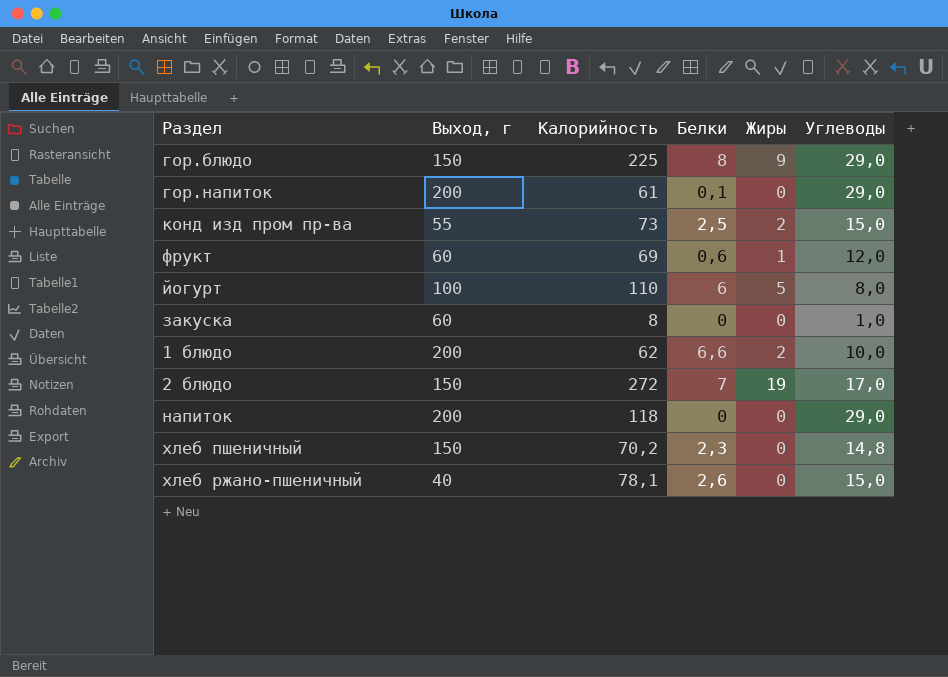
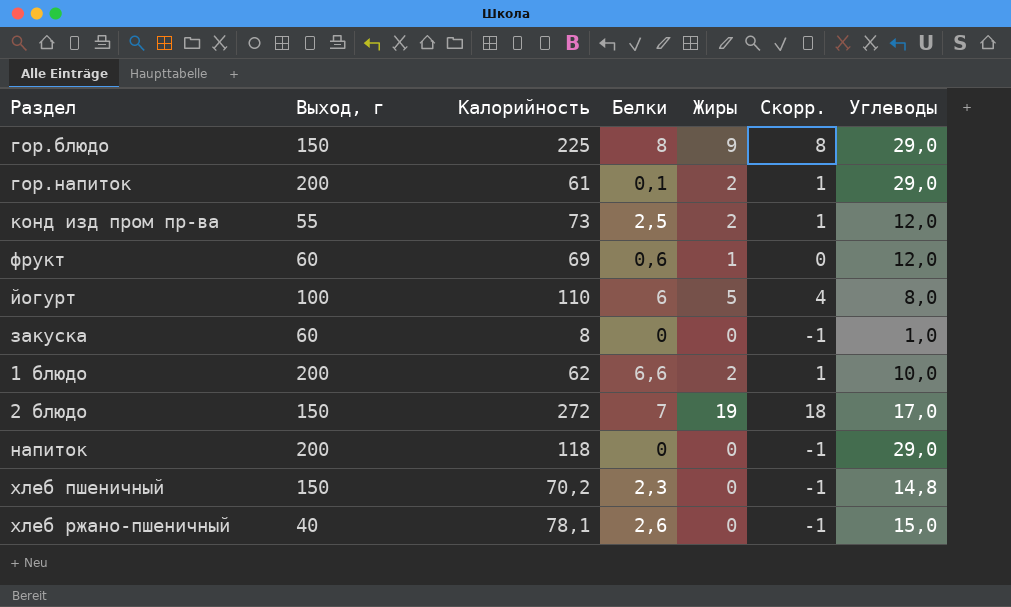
column Скорр. | formula: none -> [Жиры] - 1
гор.напиток | Жиры: 0 -> 2
конд изд пром пр-ва | Углеводы: 15,0 -> 12,0

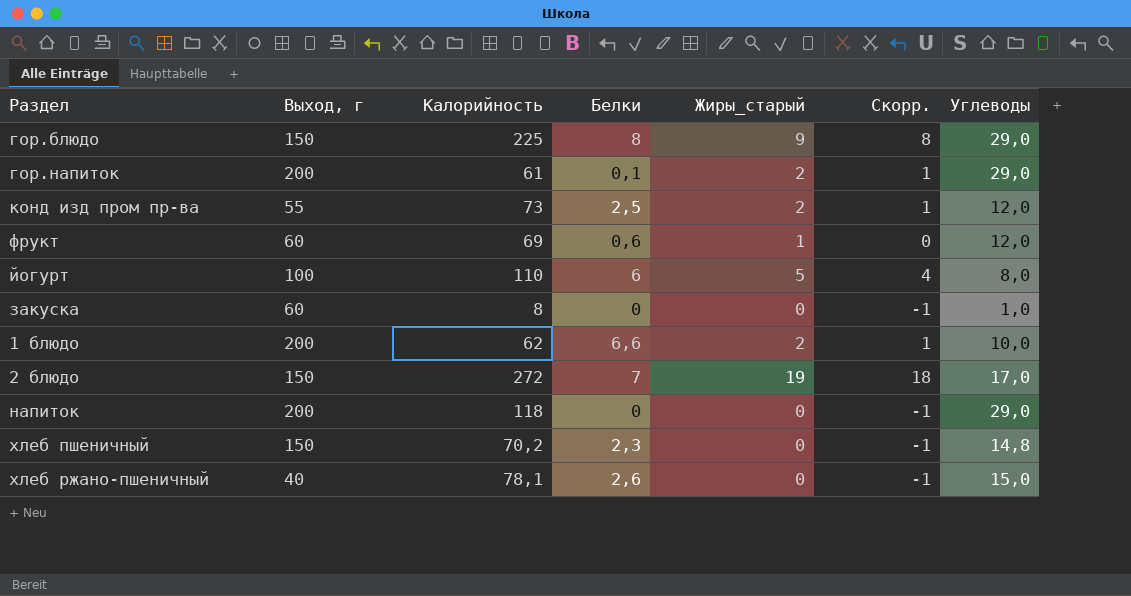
column name: Жиры -> Жиры_старый

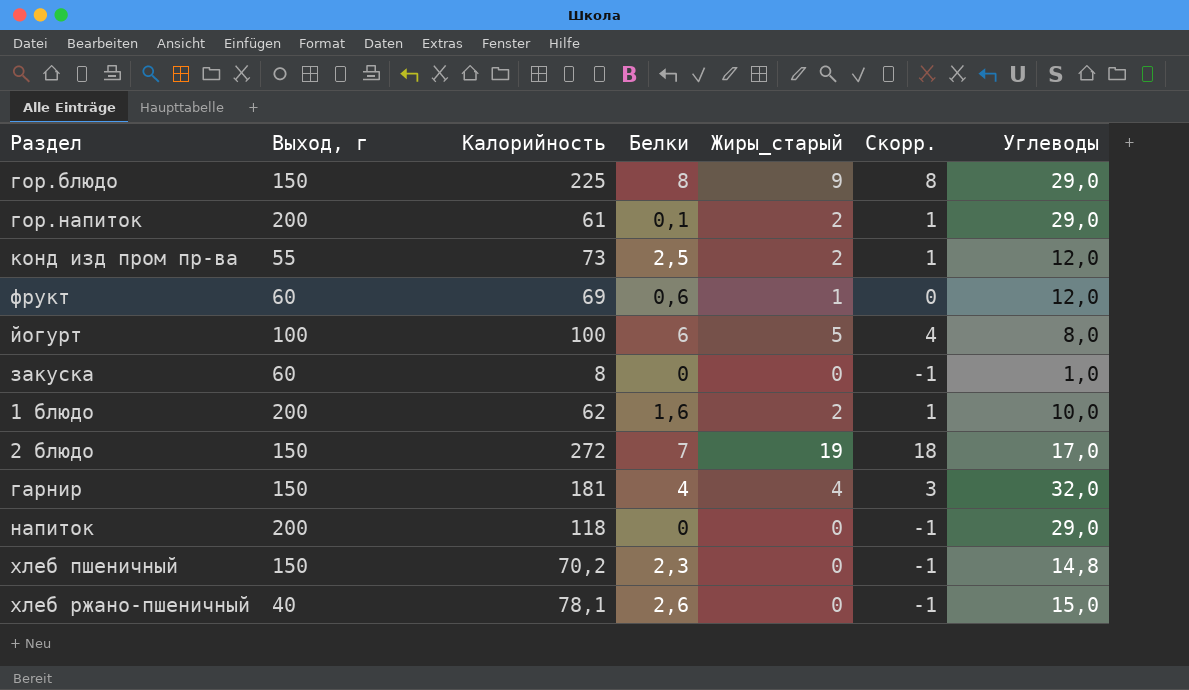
йогурт | Калорийность: 110 -> 100
1 блюдо | Белки: 6,6 -> 1,6
row гарнир: none -> 150 | 181 | 4 | 4 | 3 | 32,0

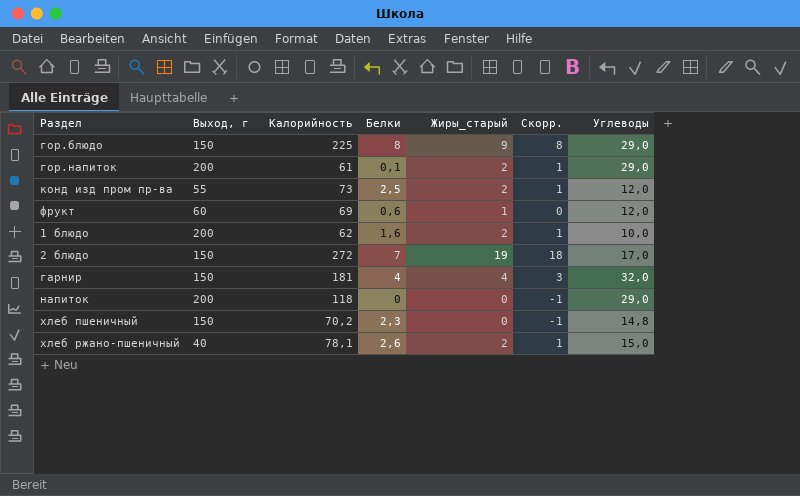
row йогурт: 100 | 100 | 6 | 5 | 4 | 8,0 -> none
row закуска: 60 | 8 | 0 | 0 | -1 | 1,0 -> none
хлеб ржано-пшеничный | Жиры_старый: 0 -> 2
хлеб ржано-пшеничный | Скорр.: -1 -> 1

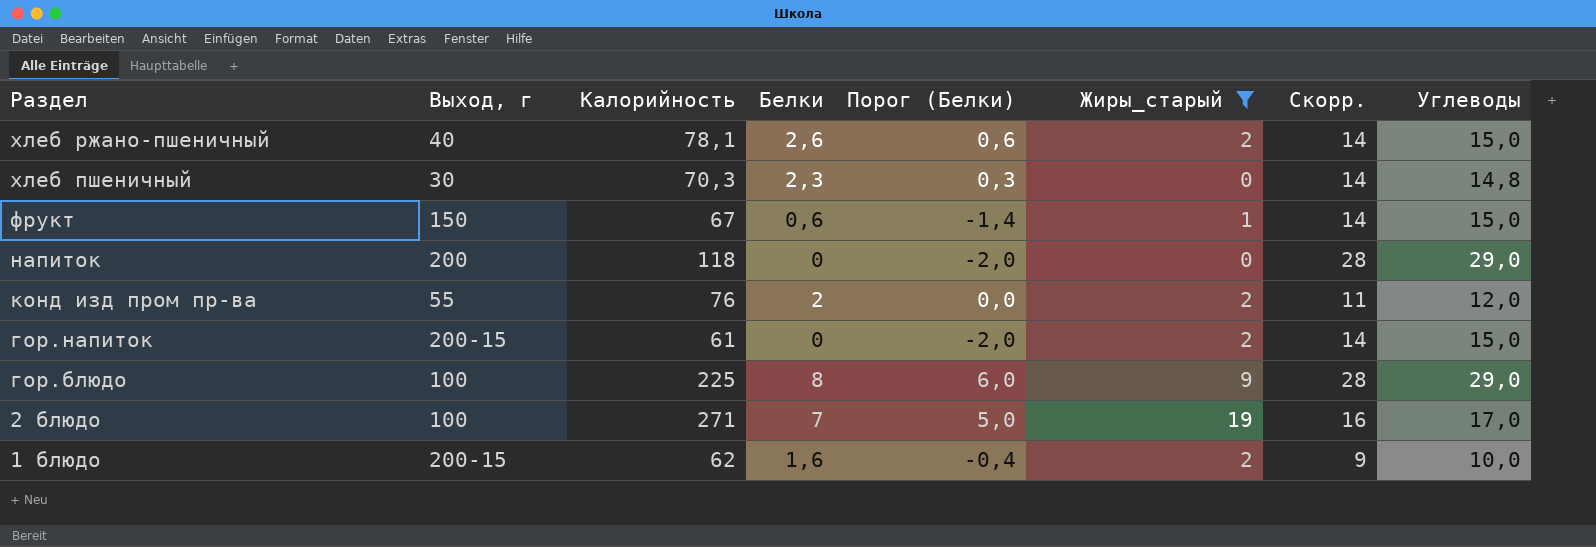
filter: none -> Жиры_старый != 4
row order: none -> Раздел descending
column Порог (Белки) | formula: none -> [Белки] - 2
column Скорр. | formula: [Жиры_старый] - 1 -> [Углеводы] - 1
хлеб пшеничный | Выход, г: 150 -> 30
хлеб пшеничный | Калорийность: 70,2 -> 70,3
фрукт | Выход, г: 60 -> 150
фрукт | Калорийность: 69 -> 67
фрукт | Углеводы: 12,0 -> 15,0
конд изд пром пр-ва | Калорийность: 73 -> 76
конд изд пром пр-ва | Белки: 2,5 -> 2
гор.напиток | Выход, г: 200 -> 200-15
гор.напиток | Белки: 0,1 -> 0
гор.напиток | Углеводы: 29,0 -> 15,0
гор.блюдо | Выход, г: 150 -> 100
2 блюдо | Выход, г: 150 -> 100
2 блюдо | Калорийность: 272 -> 271
1 блюдо | Выход, г: 200 -> 200-15

